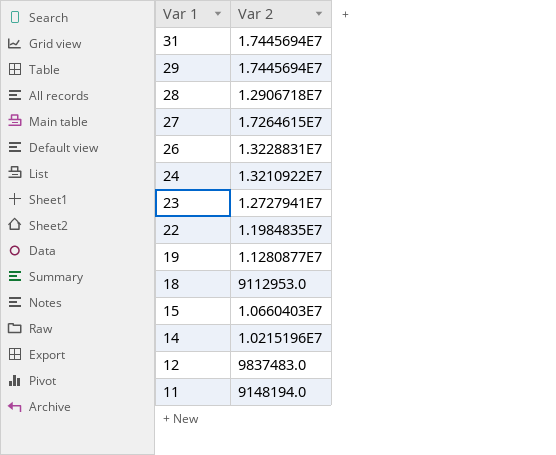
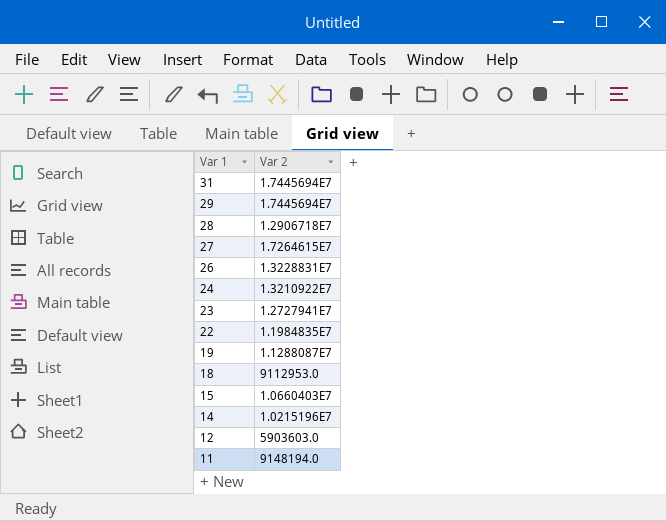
19 | Var 2: 1.1280877E7 -> 1.1288087E7
12 | Var 2: 9837483.0 -> 5903603.0

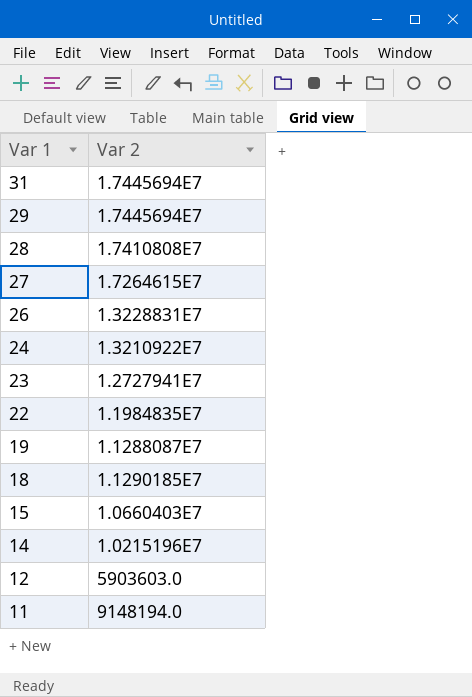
28 | Var 2: 1.2906718E7 -> 1.7410808E7
18 | Var 2: 9112953.0 -> 1.1290185E7

